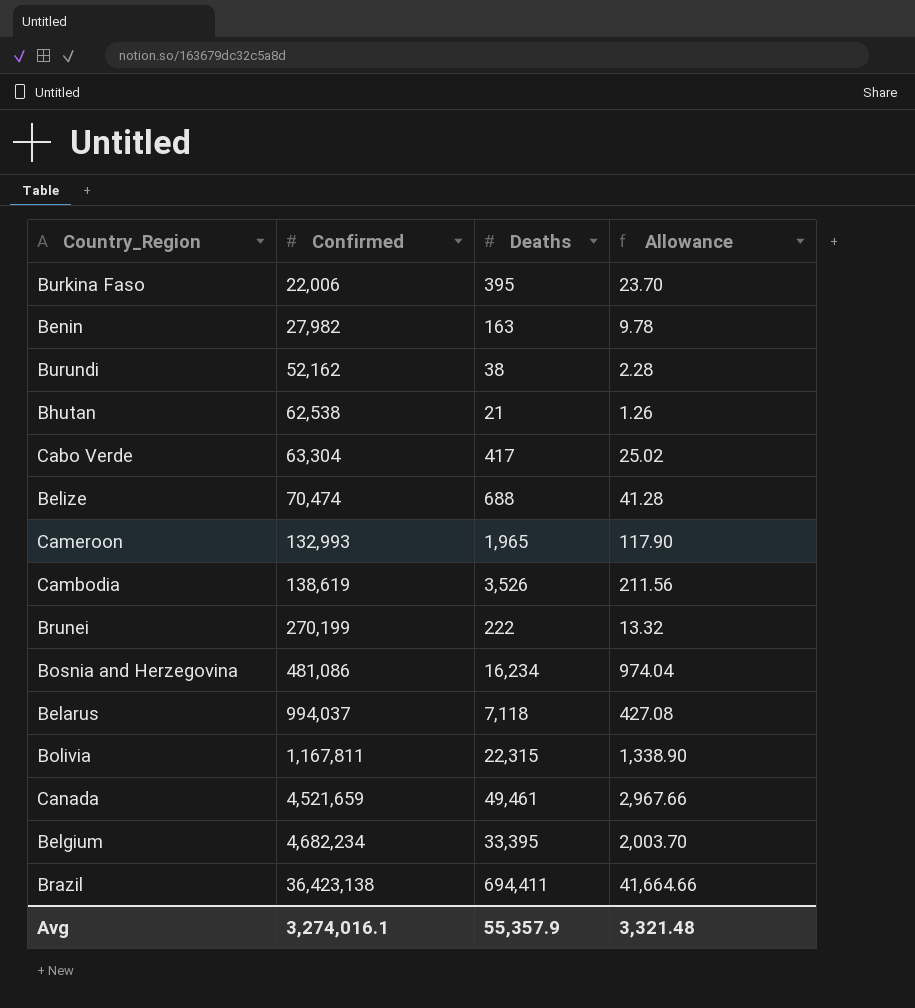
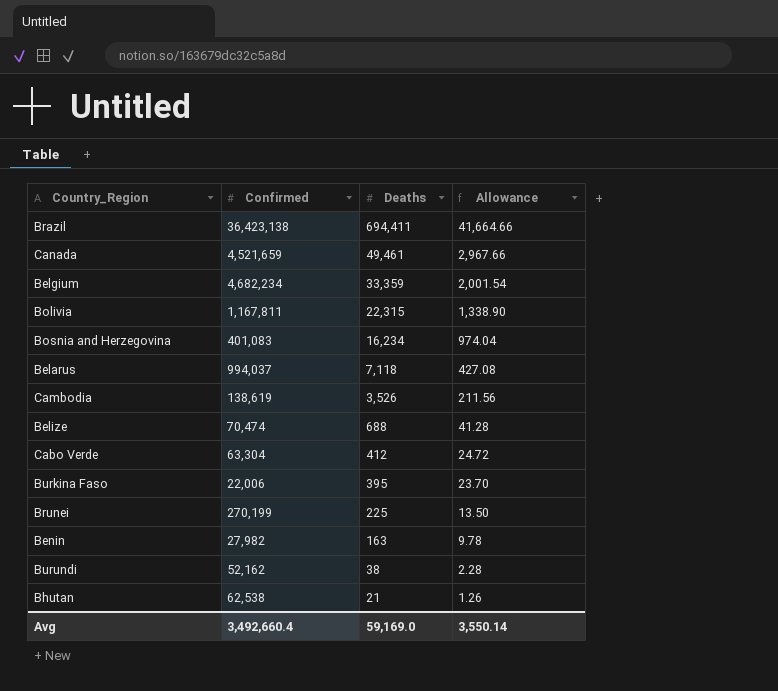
row order: Confirmed ascending -> Deaths descending
row Cameroon: 132,993 | 1,965 | 117.90 -> none
Belgium | Deaths: 33,395 -> 33,359
Belgium | Allowance: 2,003.70 -> 2,001.54
Bosnia and Herzegovina | Confirmed: 481,086 -> 401,083
Cabo Verde | Deaths: 417 -> 412
Cabo Verde | Allowance: 25.02 -> 24.72
Brunei | Deaths: 222 -> 225
Brunei | Allowance: 13.32 -> 13.50
Avg | Confirmed: 3,274,016.1 -> 3,492,660.4
Avg | Deaths: 55,357.9 -> 59,169.0
Avg | Allowance: 3,321.48 -> 3,550.14

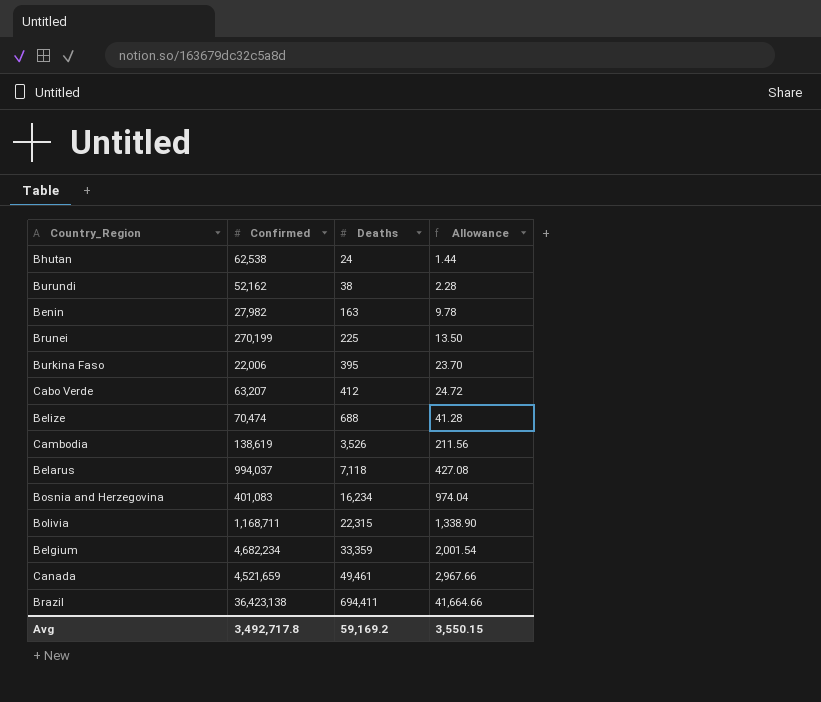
row order: Deaths descending -> Deaths ascending
Bhutan | Deaths: 21 -> 24
Bhutan | Allowance: 1.26 -> 1.44
Cabo Verde | Confirmed: 63,304 -> 63,207
Bolivia | Confirmed: 1,167,811 -> 1,168,711
Avg | Confirmed: 3,492,660.4 -> 3,492,717.8
Avg | Deaths: 59,169.0 -> 59,169.2
Avg | Allowance: 3,550.14 -> 3,550.15

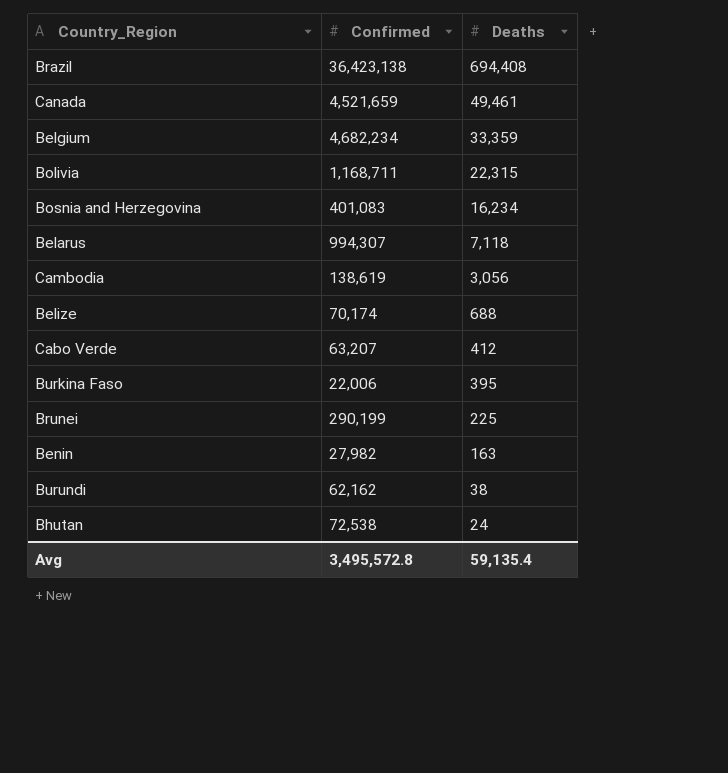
row order: Deaths ascending -> Deaths descending
column Allowance | formula: [Deaths] * 0.06 -> none
Brazil | Deaths: 694,411 -> 694,408
Belarus | Confirmed: 994,037 -> 994,307
Cambodia | Deaths: 3,526 -> 3,056
Belize | Confirmed: 70,474 -> 70,174
Brunei | Confirmed: 270,199 -> 290,199
Burundi | Confirmed: 52,162 -> 62,162
Bhutan | Confirmed: 62,538 -> 72,538
Avg | Confirmed: 3,492,717.8 -> 3,495,572.8
Avg | Deaths: 59,169.2 -> 59,135.4

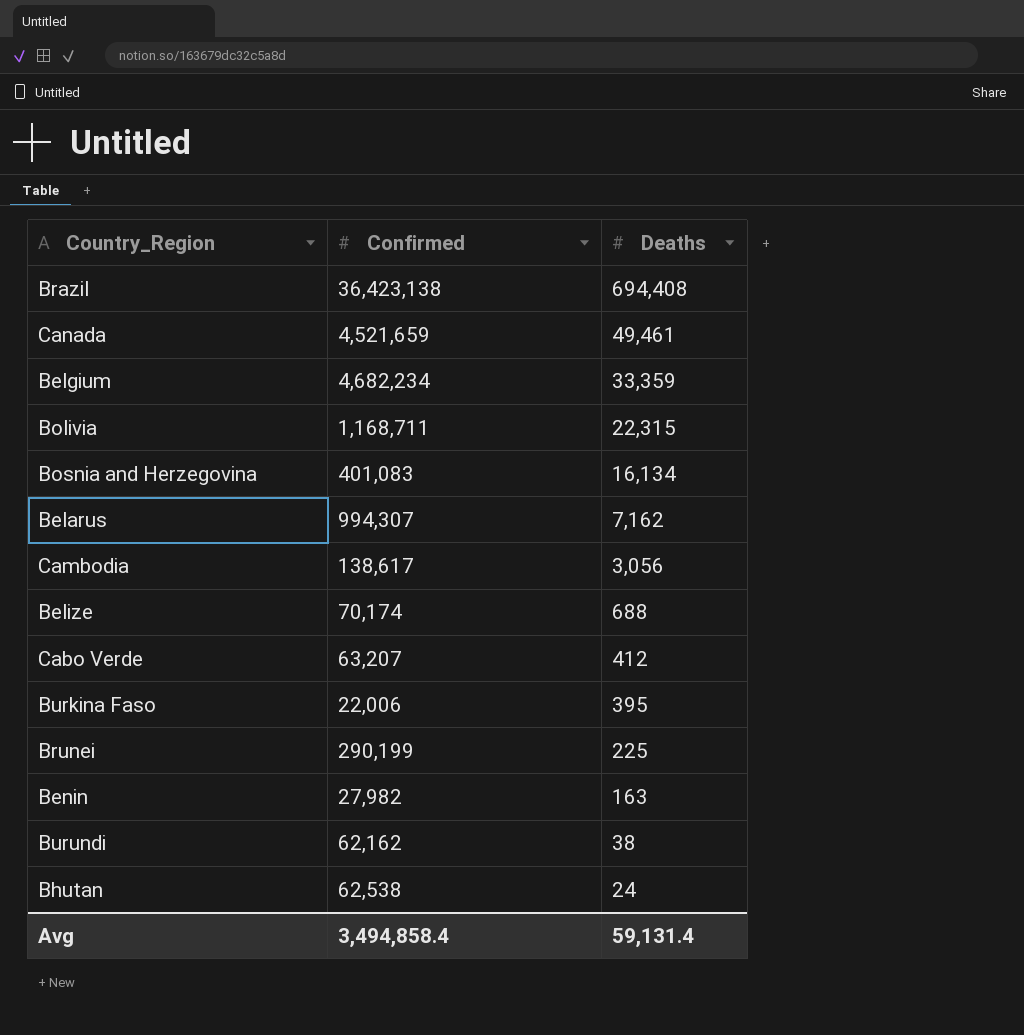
Bosnia and Herzegovina | Deaths: 16,234 -> 16,134
Belarus | Deaths: 7,118 -> 7,162
Cambodia | Confirmed: 138,619 -> 138,617
Bhutan | Confirmed: 72,538 -> 62,538
Avg | Confirmed: 3,495,572.8 -> 3,494,858.4
Avg | Deaths: 59,135.4 -> 59,131.4

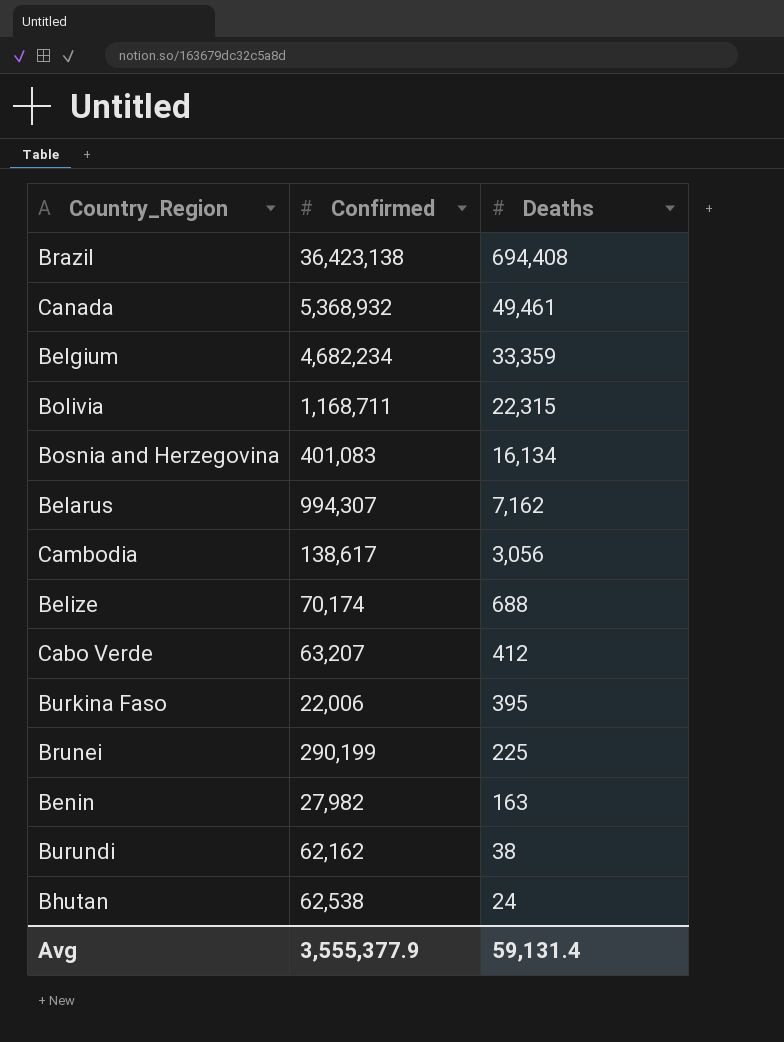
Canada | Confirmed: 4,521,659 -> 5,368,932
Avg | Confirmed: 3,494,858.4 -> 3,555,377.9

